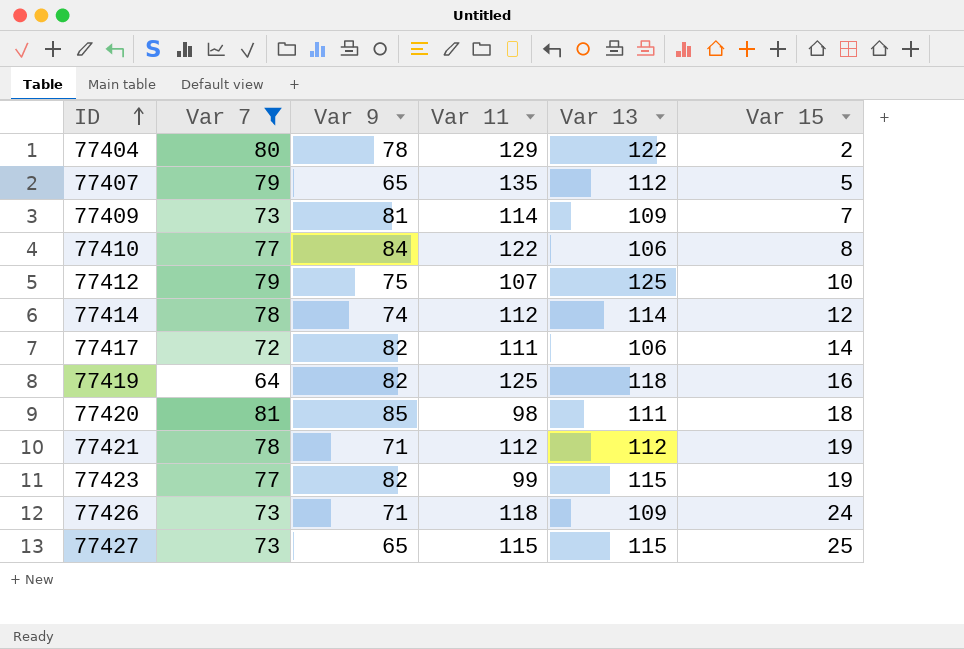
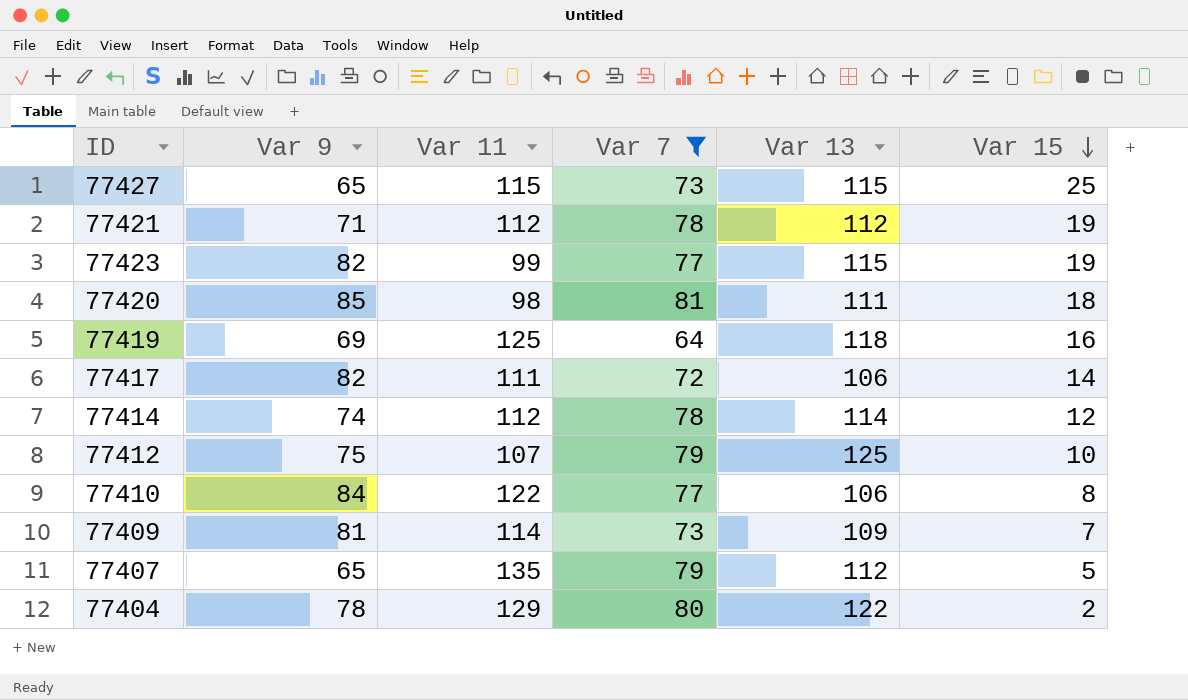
row order: ID ascending -> Var 15 descending
column Var 7 | position: 2 -> 4
row 77426: 73 | 71 | 118 | 109 | 24 -> none
77419 | Var 9: 82 -> 69

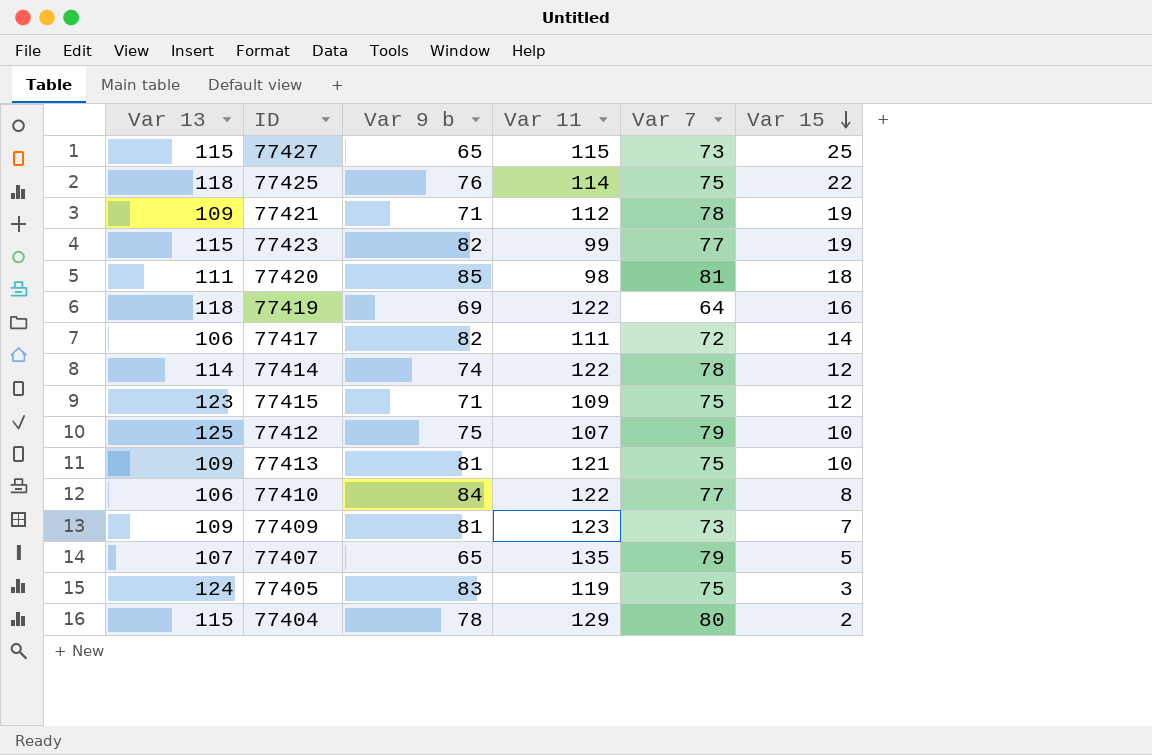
filter: Var 7 != 75 -> none
column Var 13 | position: 5 -> 1
column name: Var 9 -> Var 9 b
77421 | Var 13: 112 -> 109
77419 | Var 11: 125 -> 122
77414 | Var 11: 112 -> 122
77409 | Var 11: 114 -> 123
77407 | Var 13: 112 -> 107
77404 | Var 13: 122 -> 115

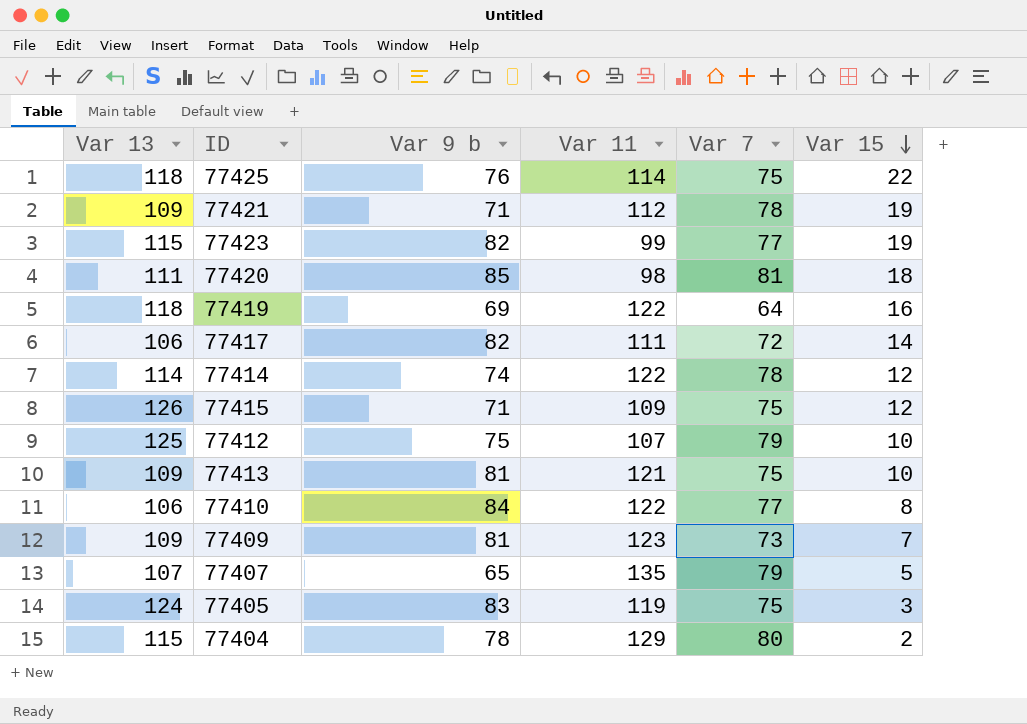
row 77427: 115 | 65 | 115 | 73 | 25 -> none
77415 | Var 13: 123 -> 126

